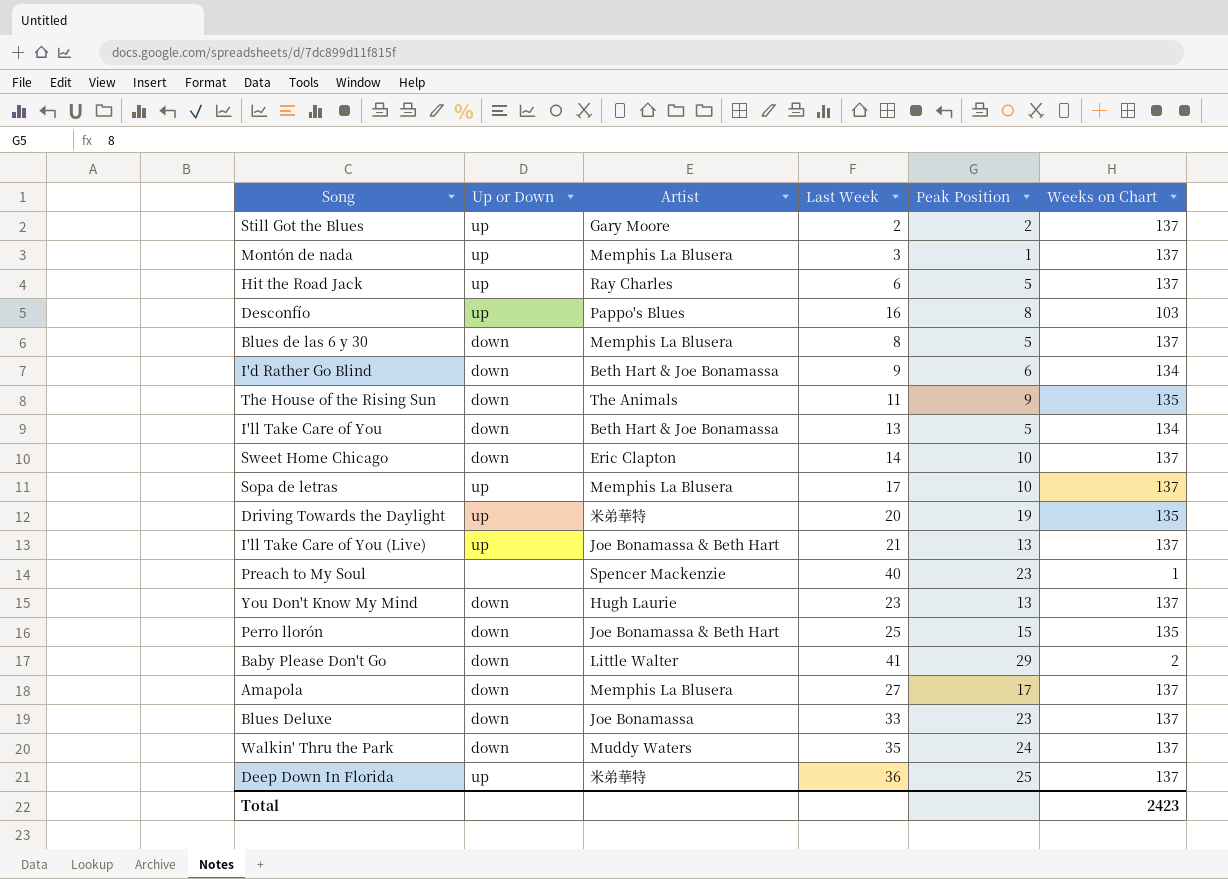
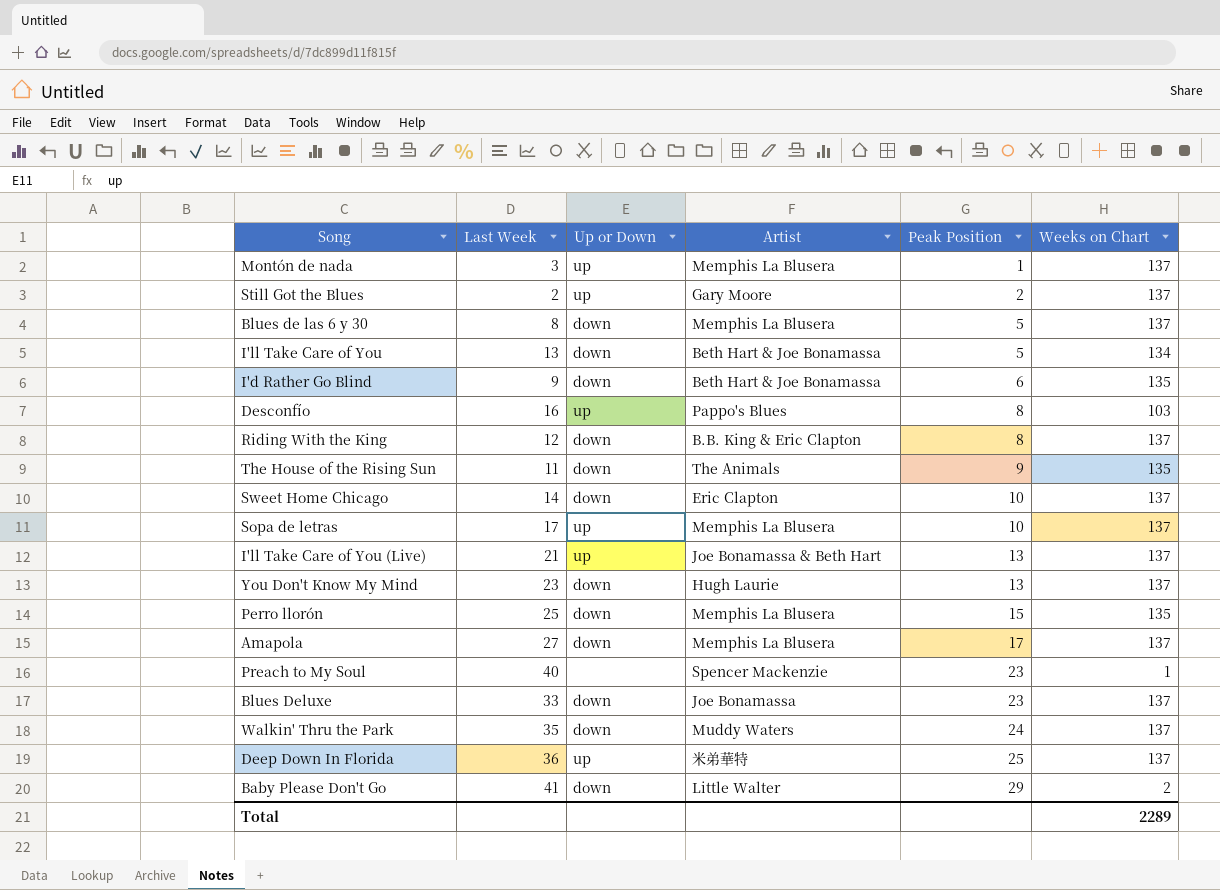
row order: none -> Peak Position ascending
column Last Week | position: 4 -> 2
row Hit the Road Jack: up | Ray Charles | 6 | 5 | 137 -> none
row Driving Towards the Daylight: up | 米弟華特 | 20 | 19 | 135 -> none
I'd Rather Go Blind | Weeks on Chart: 134 -> 135
row Riding With the King: none -> 12 | down | B.B. King & Eric Clapton | 8 | 137
Perro llorón | Artist: Joe Bonamassa & Beth Hart -> Memphis La Blusera
Total | Weeks on Chart: 2423 -> 2289

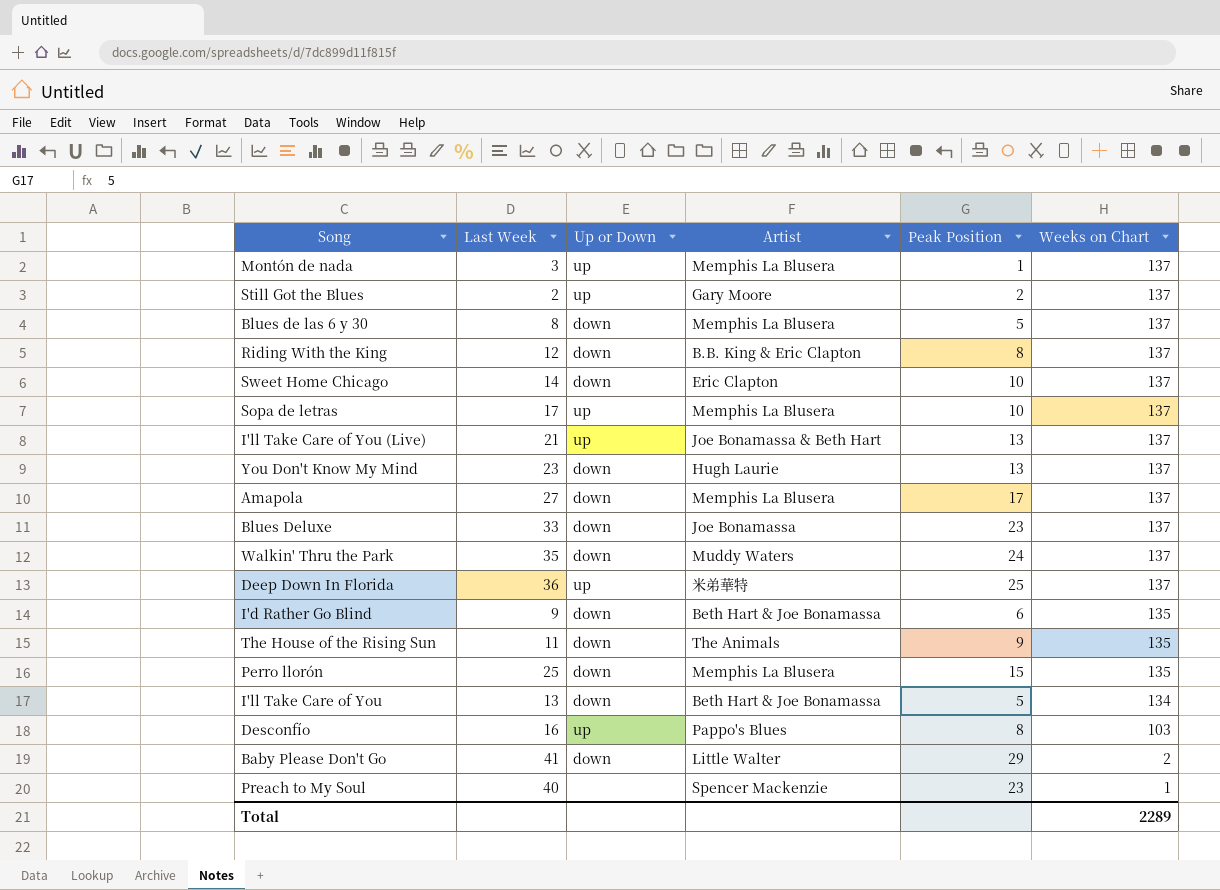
row order: Peak Position ascending -> Weeks on Chart descending

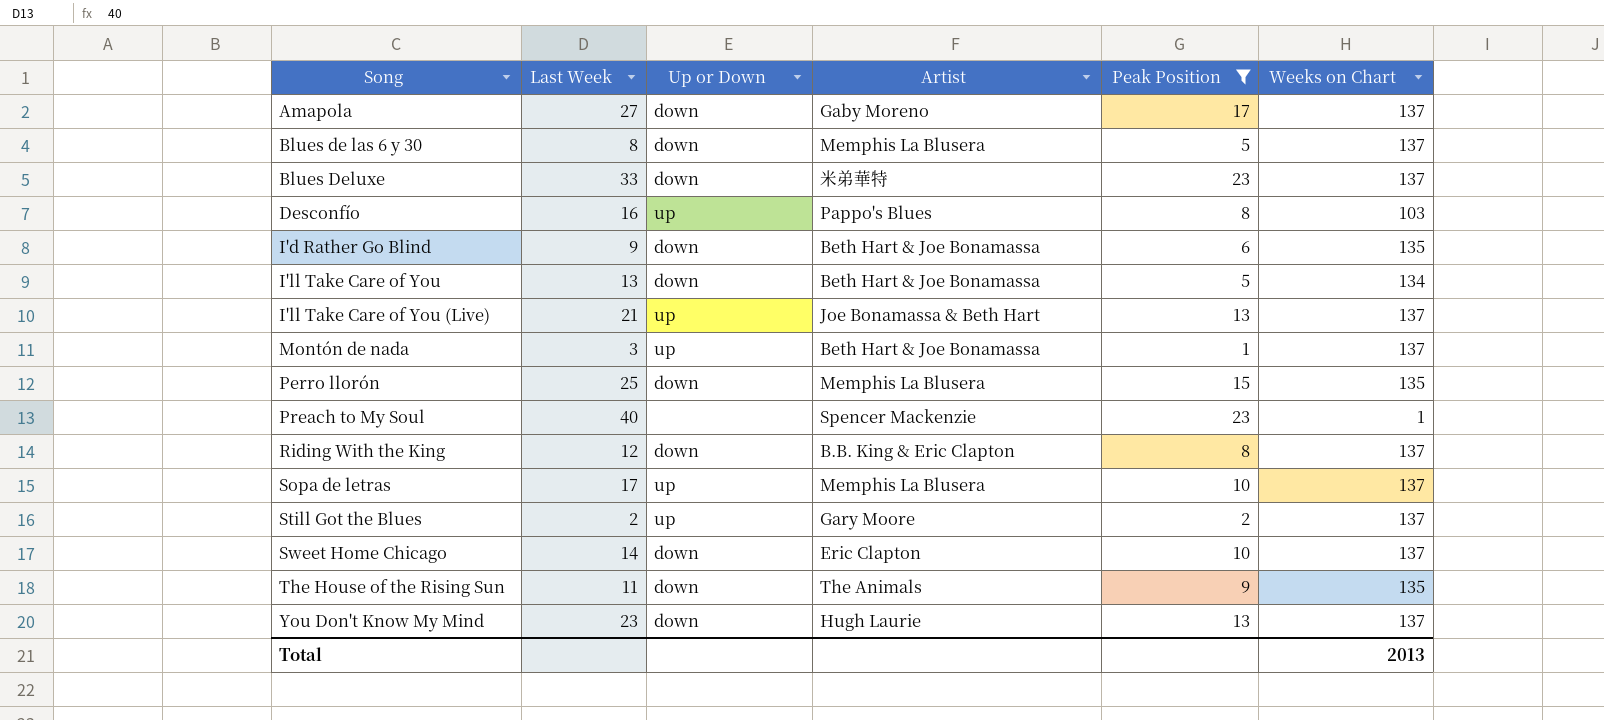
filter: none -> Peak Position <= 23
row order: Weeks on Chart descending -> Song ascending
Amapola | Artist: Memphis La Blusera -> Gaby Moreno
Blues Deluxe | Artist: Joe Bonamassa -> 米弟華特
Montón de nada | Artist: Memphis La Blusera -> Beth Hart & Joe Bonamassa
Total | Weeks on Chart: 2289 -> 2013

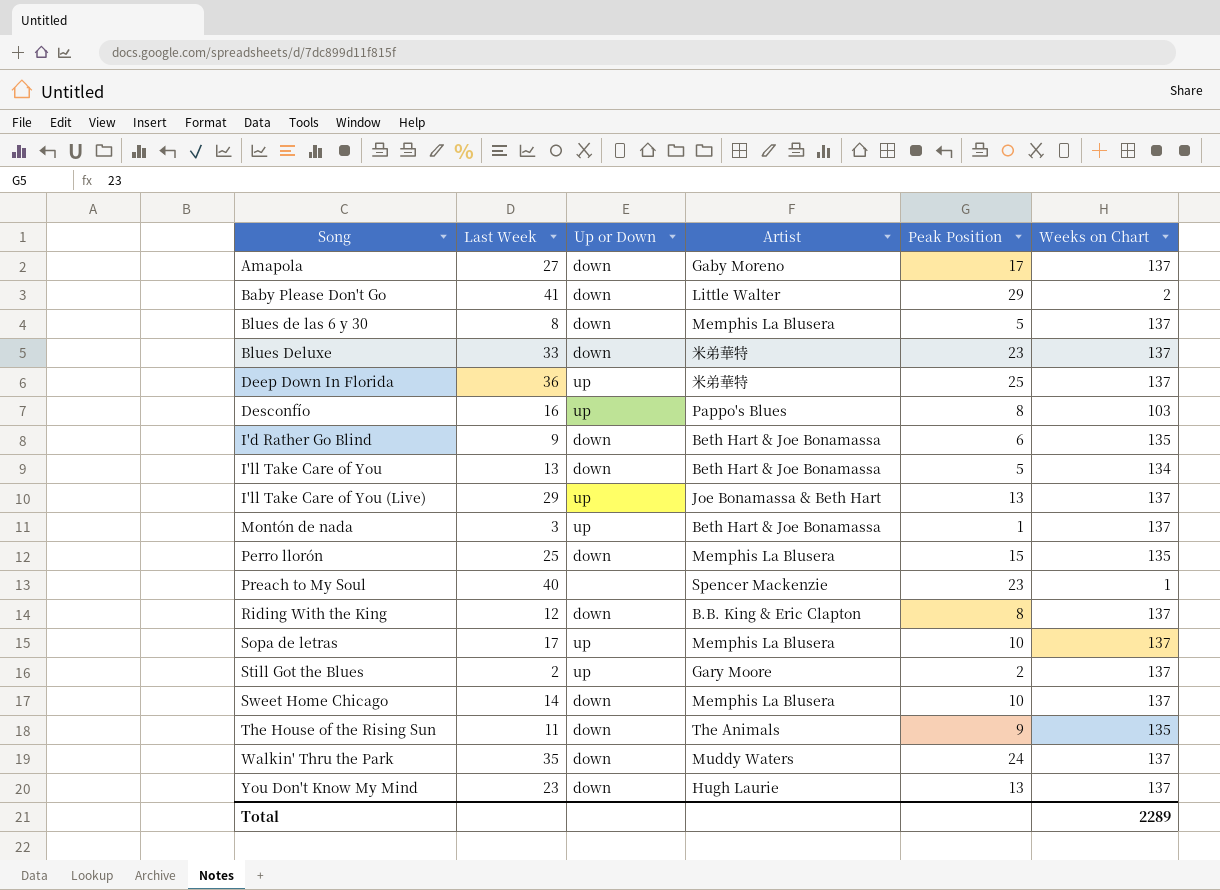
filter: Peak Position <= 23 -> none
I'll Take Care of You (Live) | Last Week: 21 -> 29
Sweet Home Chicago | Artist: Eric Clapton -> Memphis La Blusera
Total | Weeks on Chart: 2013 -> 2289

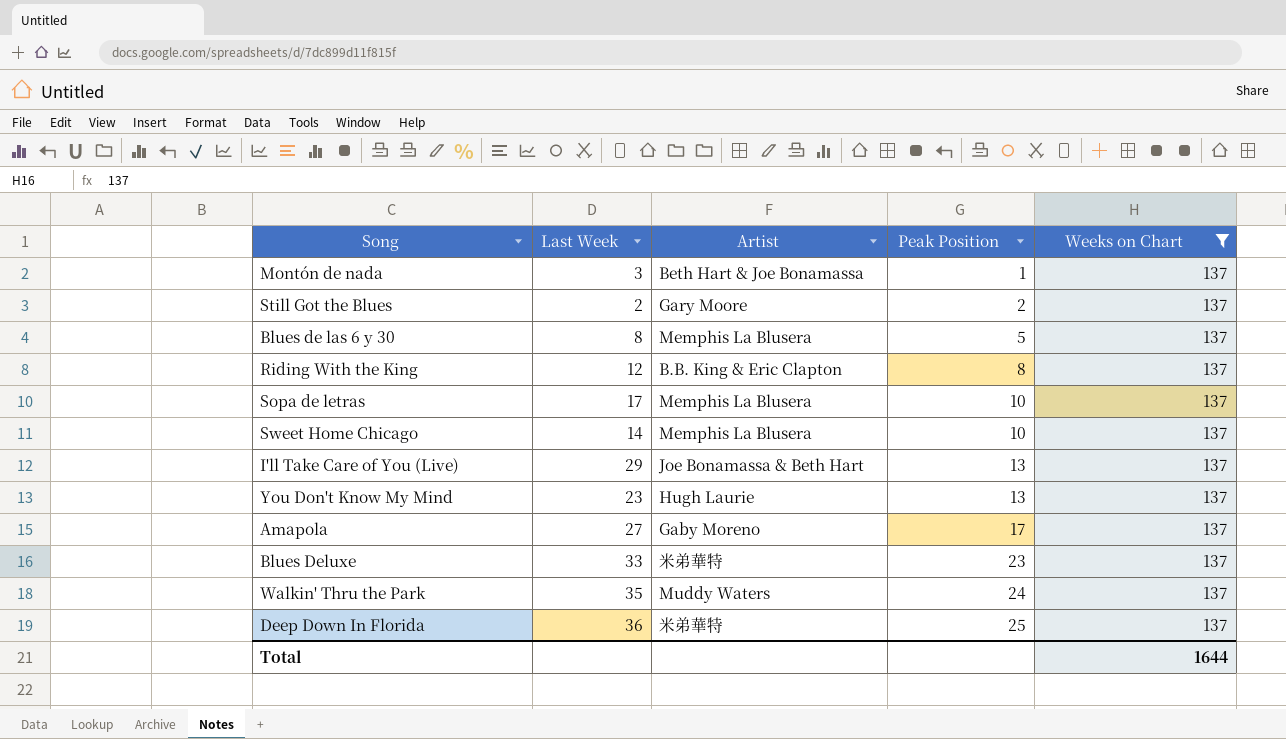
filter: none -> Weeks on Chart = 137
row order: Song ascending -> Peak Position ascending
column Up or Down | position: 3 -> none
Total | Weeks on Chart: 2289 -> 1644

